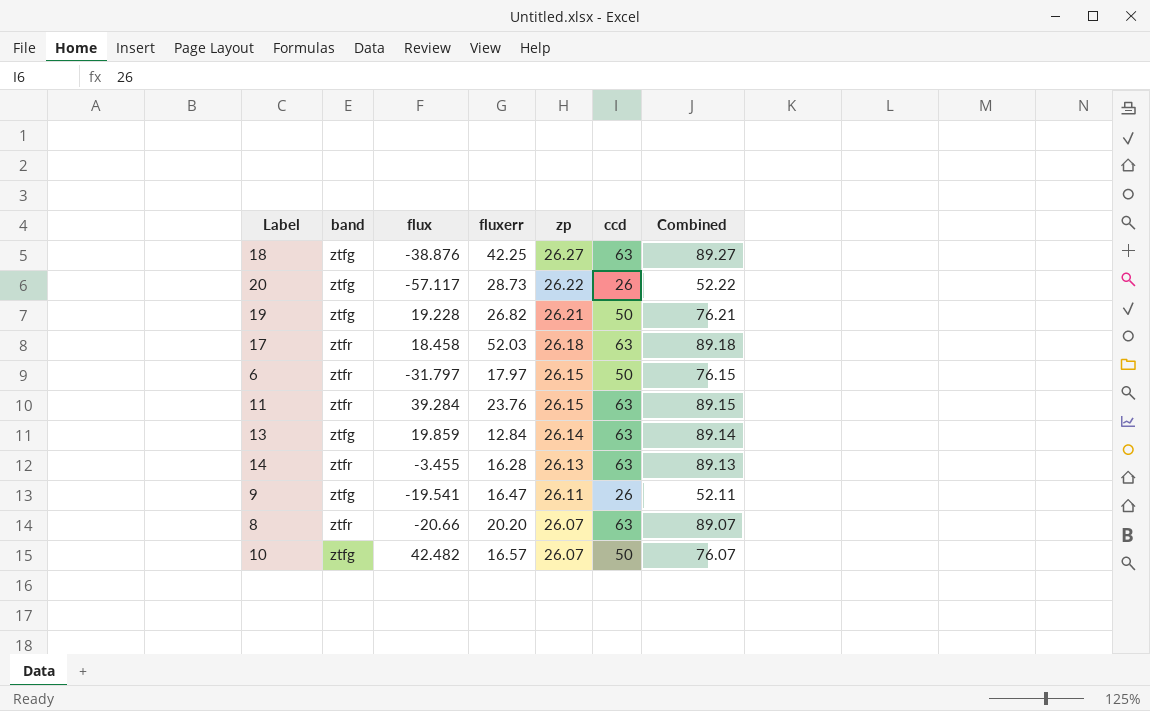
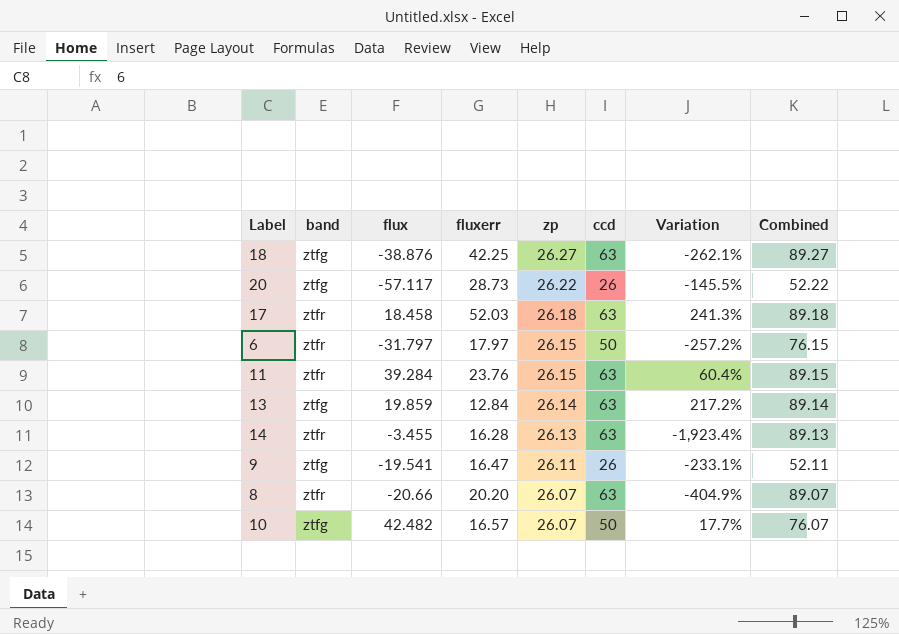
column Variation | formula: none -> ([ccd] - [flux]) / [flux]
row 19: ztfg | 19.228 | 26.82 | 26.21 | 50 | 76.21 -> none

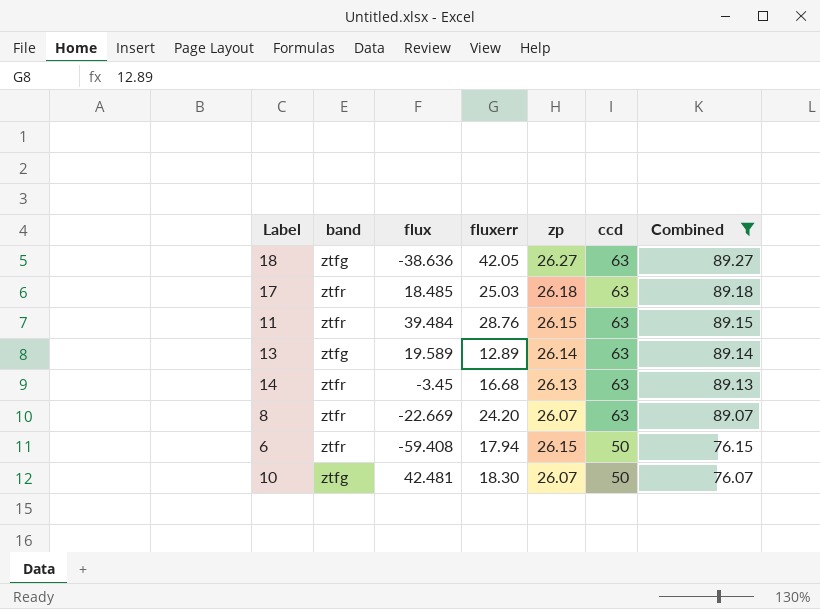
filter: none -> Combined >= 76.07
row order: zp descending -> ccd descending
column Variation | formula: ([ccd] - [flux]) / [flux] -> none
18 | flux: -38.876 -> -38.636
18 | fluxerr: 42.25 -> 42.05
17 | flux: 18.458 -> 18.485
17 | fluxerr: 52.03 -> 25.03
11 | flux: 39.284 -> 39.484
11 | fluxerr: 23.76 -> 28.76
13 | flux: 19.859 -> 19.589
13 | fluxerr: 12.84 -> 12.89
14 | flux: -3.455 -> -3.45
14 | fluxerr: 16.28 -> 16.68
8 | flux: -20.66 -> -22.669
8 | fluxerr: 20.20 -> 24.20
6 | flux: -31.797 -> -59.408
6 | fluxerr: 17.97 -> 17.94
10 | flux: 42.482 -> 42.481
10 | fluxerr: 16.57 -> 18.30

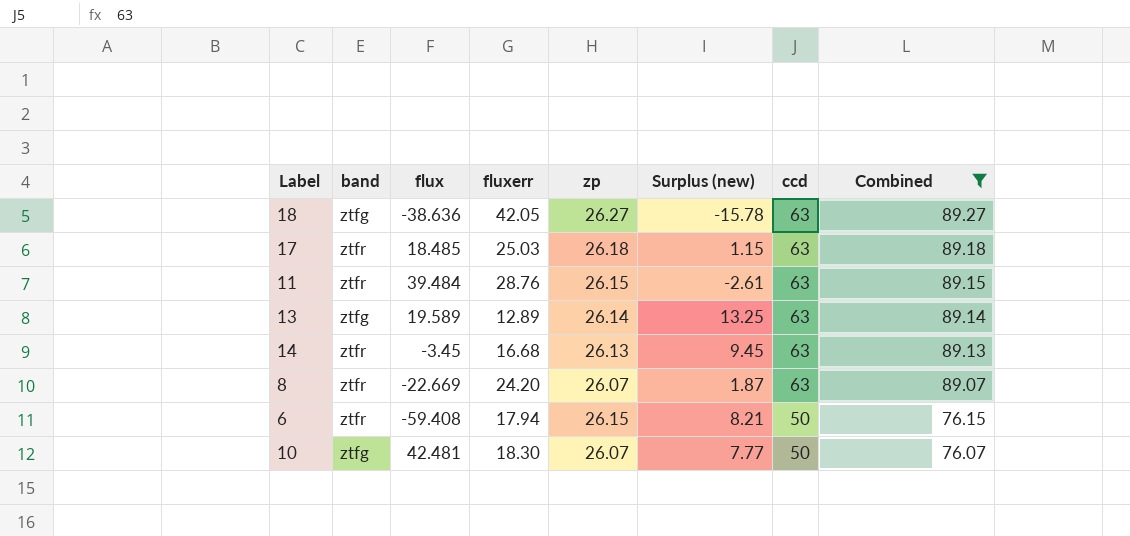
column Surplus (new) | formula: none -> [zp] - [fluxerr]

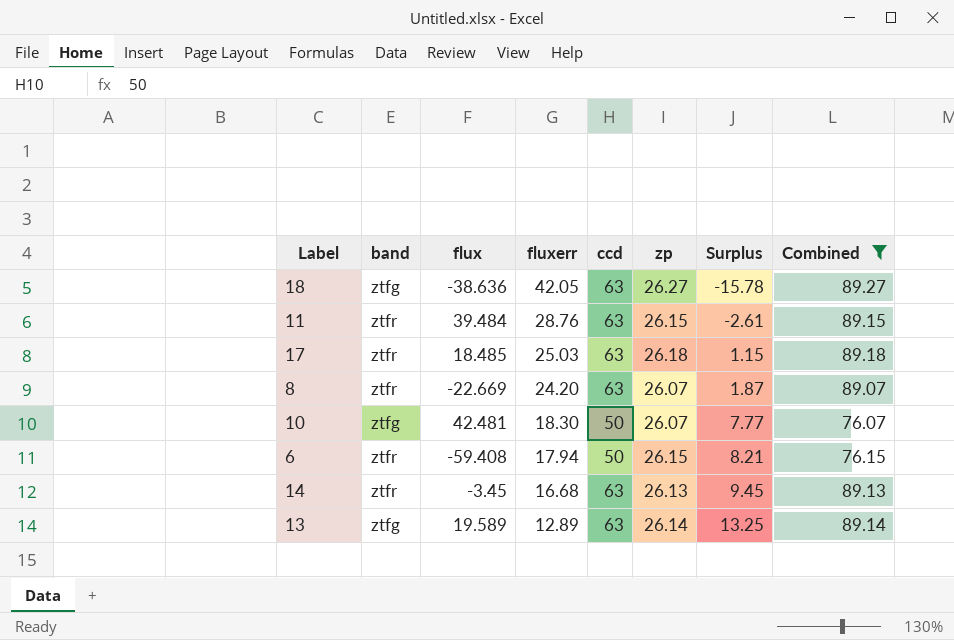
row order: ccd descending -> fluxerr descending
column ccd | position: 7 -> 5
column name: Surplus (new) -> Surplus

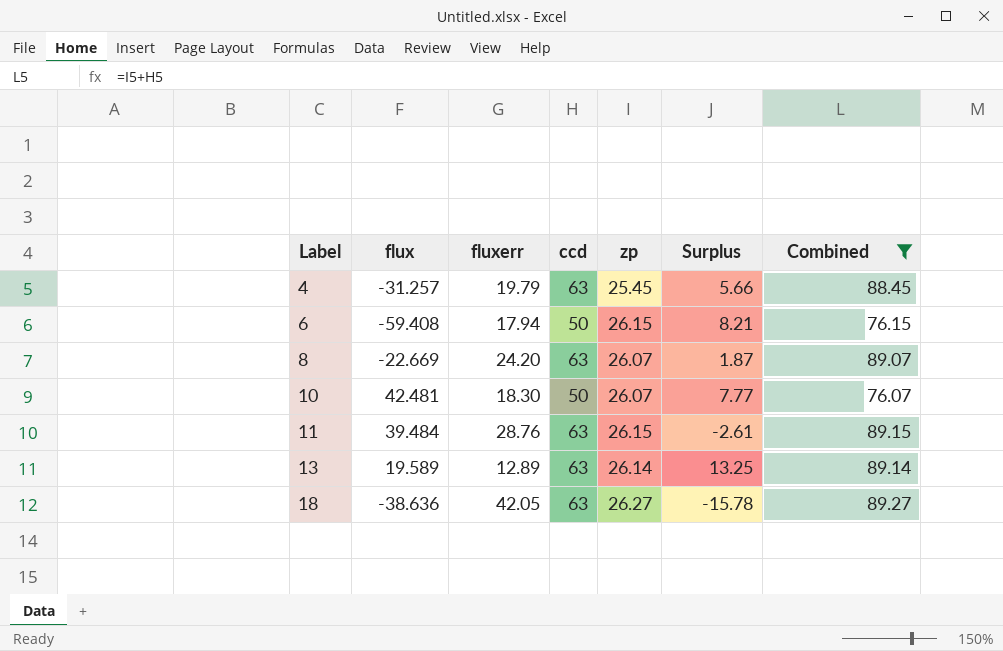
row order: fluxerr descending -> Label ascending
column band | position: 2 -> none
row 17: ztfr | 18.485 | 25.03 | 63 | 26.18 | 1.15 | 89.18 -> none
row 14: ztfr | -3.45 | 16.68 | 63 | 26.13 | 9.45 | 89.13 -> none
row 4: none -> -31.257 | 19.79 | 63 | 25.45 | 5.66 | 88.45

